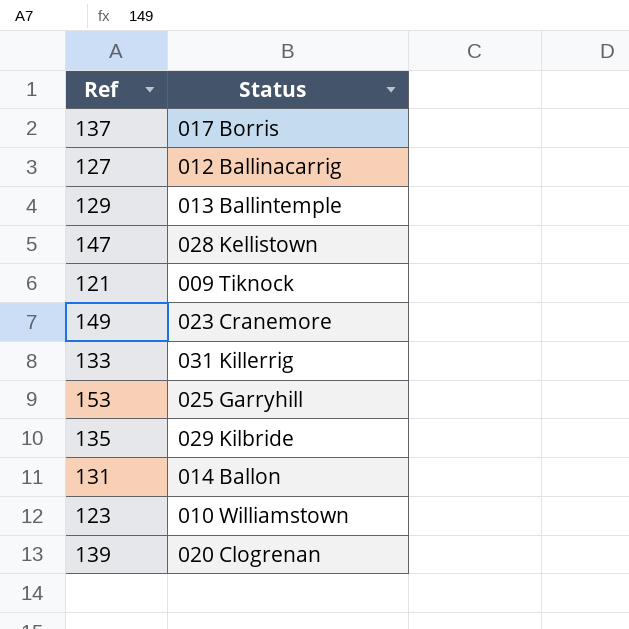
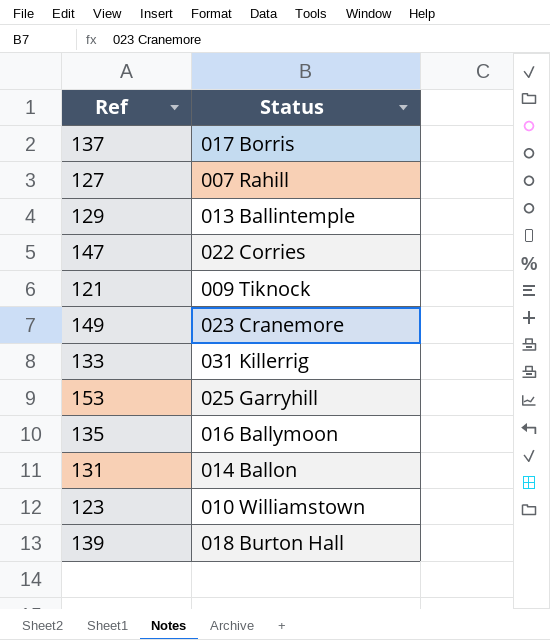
127 | Status: 012 Ballinacarrig -> 007 Rahill
147 | Status: 028 Kellistown -> 022 Corries
135 | Status: 029 Kilbride -> 016 Ballymoon
139 | Status: 020 Clogrenan -> 018 Burton Hall

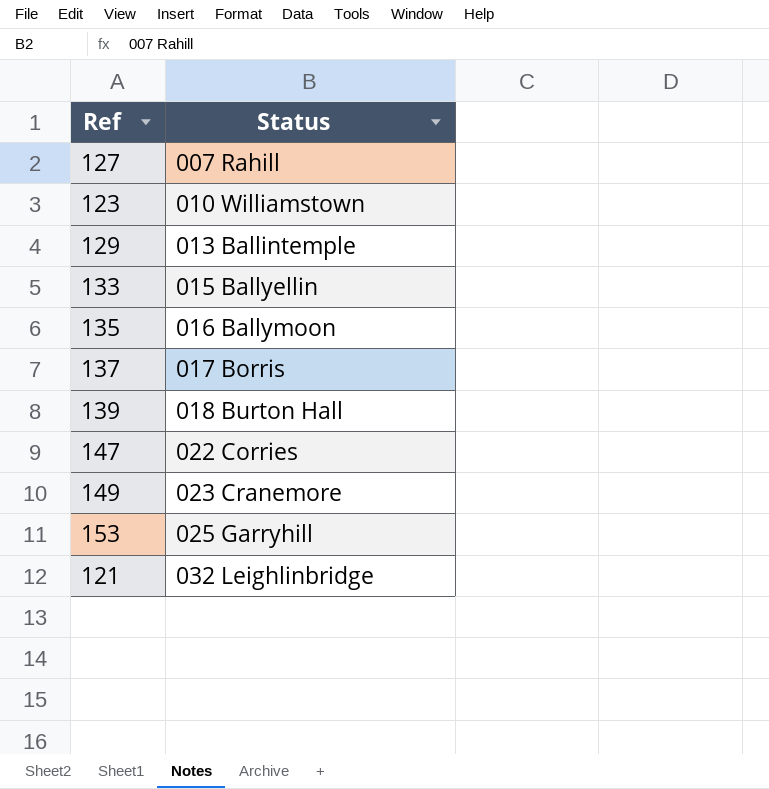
row order: none -> Status ascending
row 131: 014 Ballon -> none
133 | Status: 031 Killerrig -> 015 Ballyellin
121 | Status: 009 Tiknock -> 032 Leighlinbridge

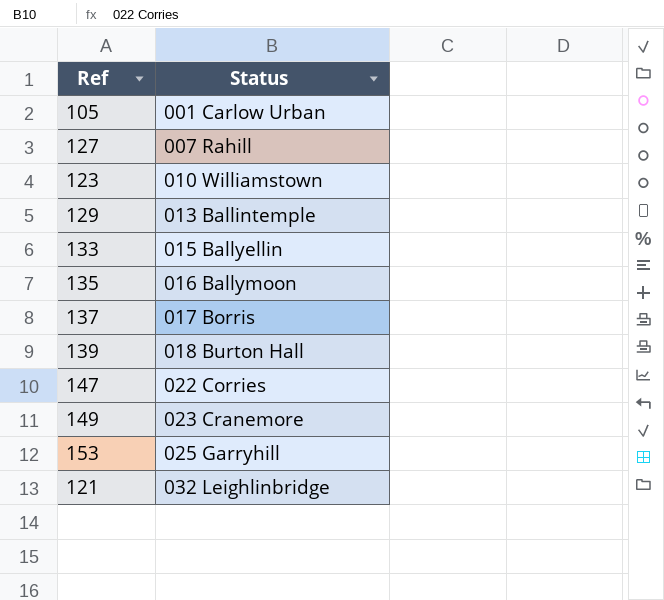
row 105: none -> 001 Carlow Urban

